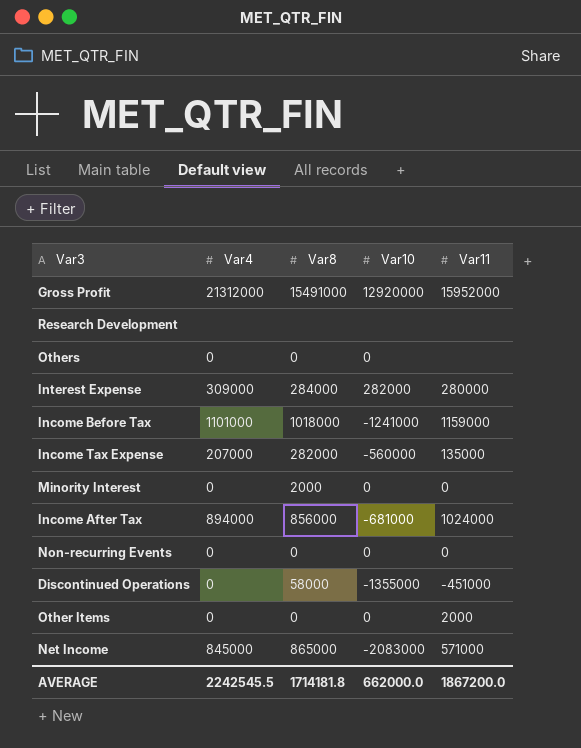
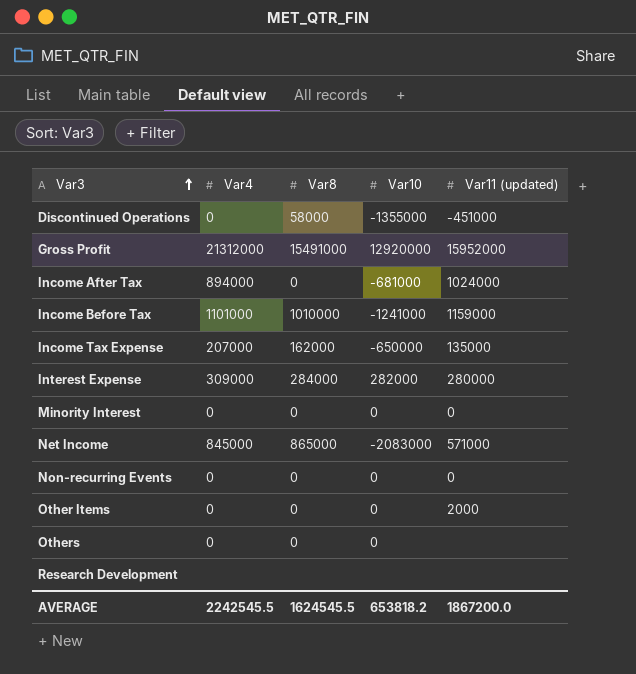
row order: none -> Var3 ascending
column name: Var11 -> Var11 (updated)
Income After Tax | Var8: 856000 -> 0
Income Before Tax | Var8: 1018000 -> 1010000
Income Tax Expense | Var8: 282000 -> 162000
Income Tax Expense | Var10: -560000 -> -650000
Minority Interest | Var8: 2000 -> 0
AVERAGE | Var8: 1714181.8 -> 1624545.5
AVERAGE | Var10: 662000.0 -> 653818.2

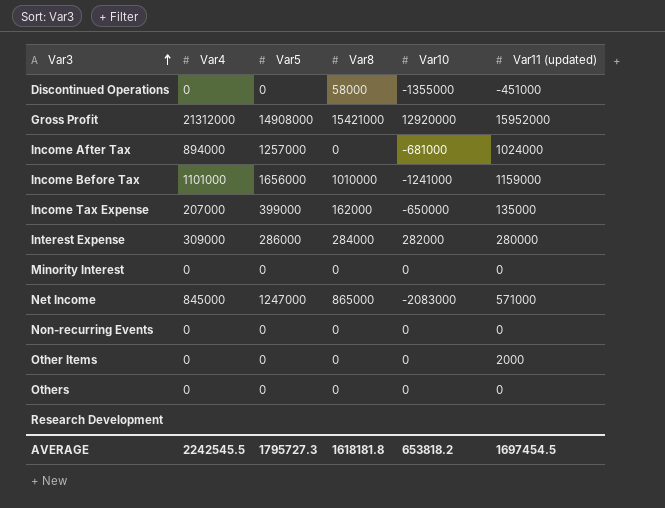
column Var5 | position: none -> 3
Gross Profit | Var8: 15491000 -> 15421000
Others | Var11 (updated): none -> 0
AVERAGE | Var8: 1624545.5 -> 1618181.8
AVERAGE | Var11 (updated): 1867200.0 -> 1697454.5

